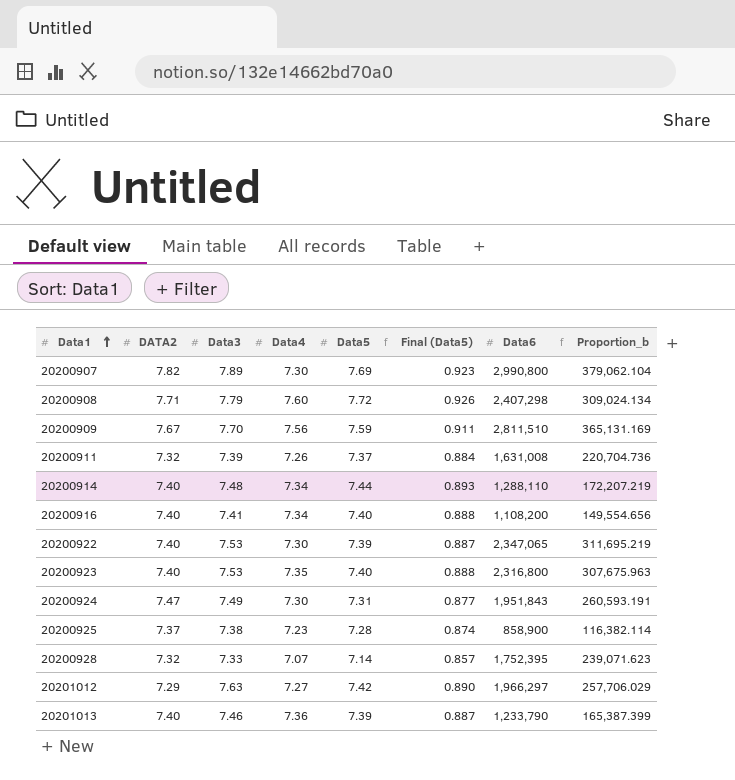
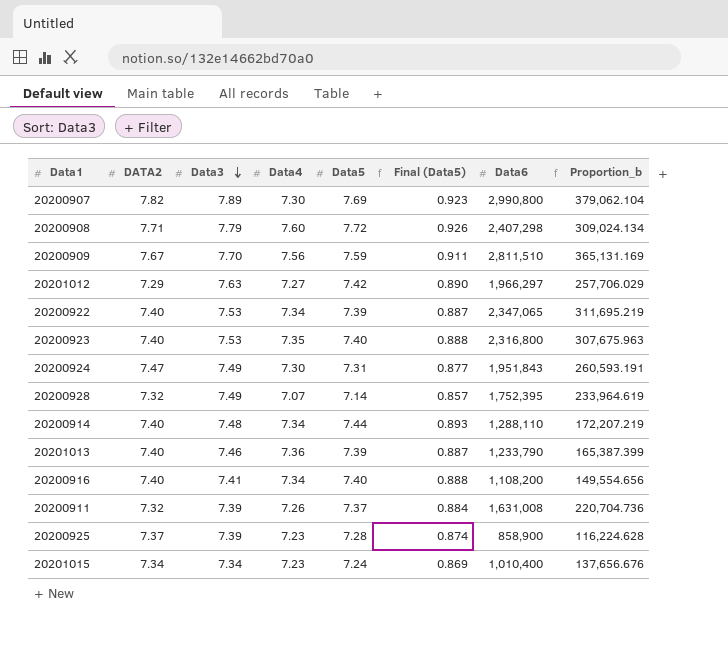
row order: Data1 ascending -> Data3 descending
20200922 | Data4: 7.30 -> 7.34
20200928 | Data3: 7.33 -> 7.49
20200928 | Proportion_b: 239,071.623 -> 233,964.619
20200925 | Data3: 7.38 -> 7.39
20200925 | Proportion_b: 116,382.114 -> 116,224.628
row 20201015: none -> 7.34 | 7.34 | 7.23 | 7.24 | 0.869 | 1,010,400 | 137,656.676

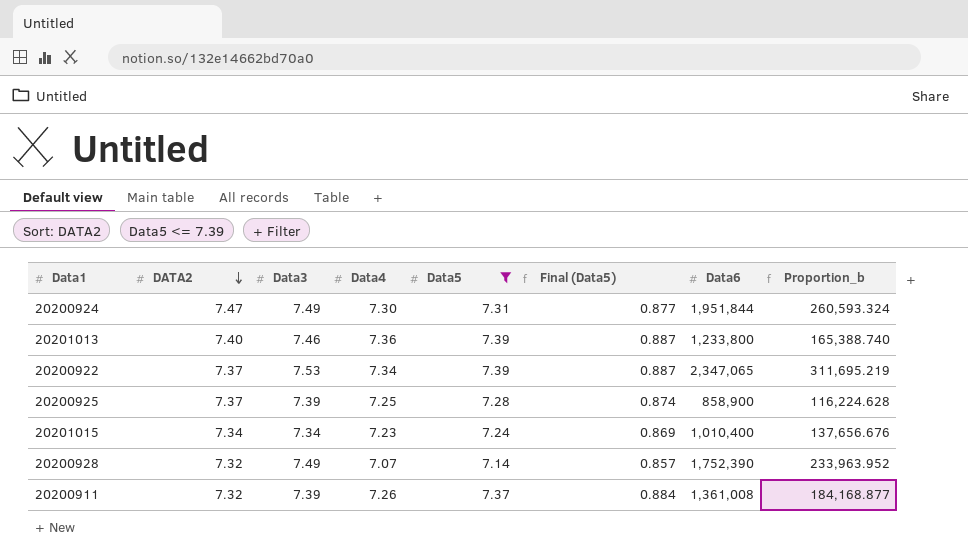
filter: none -> Data5 <= 7.39
row order: Data3 descending -> DATA2 descending
20200924 | Data6: 1,951,843 -> 1,951,844
20200924 | Proportion_b: 260,593.191 -> 260,593.324
20201013 | Data6: 1,233,790 -> 1,233,800
20201013 | Proportion_b: 165,387.399 -> 165,388.740
20200922 | DATA2: 7.40 -> 7.37
20200925 | Data4: 7.23 -> 7.25
20200928 | Data6: 1,752,395 -> 1,752,390
20200928 | Proportion_b: 233,964.619 -> 233,963.952
20200911 | Data6: 1,631,008 -> 1,361,008
20200911 | Proportion_b: 220,704.736 -> 184,168.877

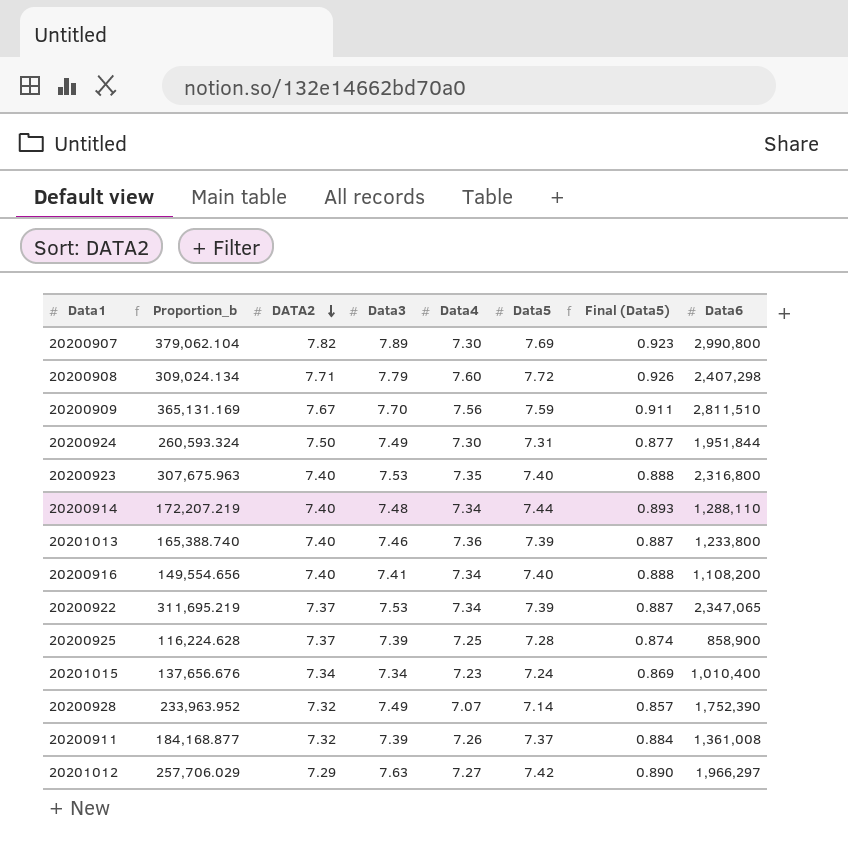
filter: Data5 <= 7.39 -> none
column Proportion_b | position: 8 -> 2
20200924 | DATA2: 7.47 -> 7.50

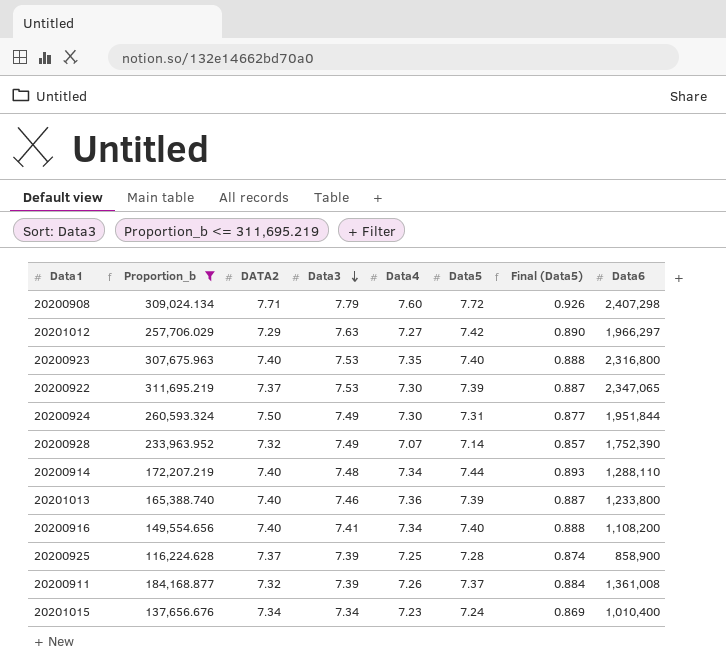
filter: none -> Proportion_b <= 311,695.219
row order: DATA2 descending -> Data3 descending
20200922 | Data4: 7.34 -> 7.30

